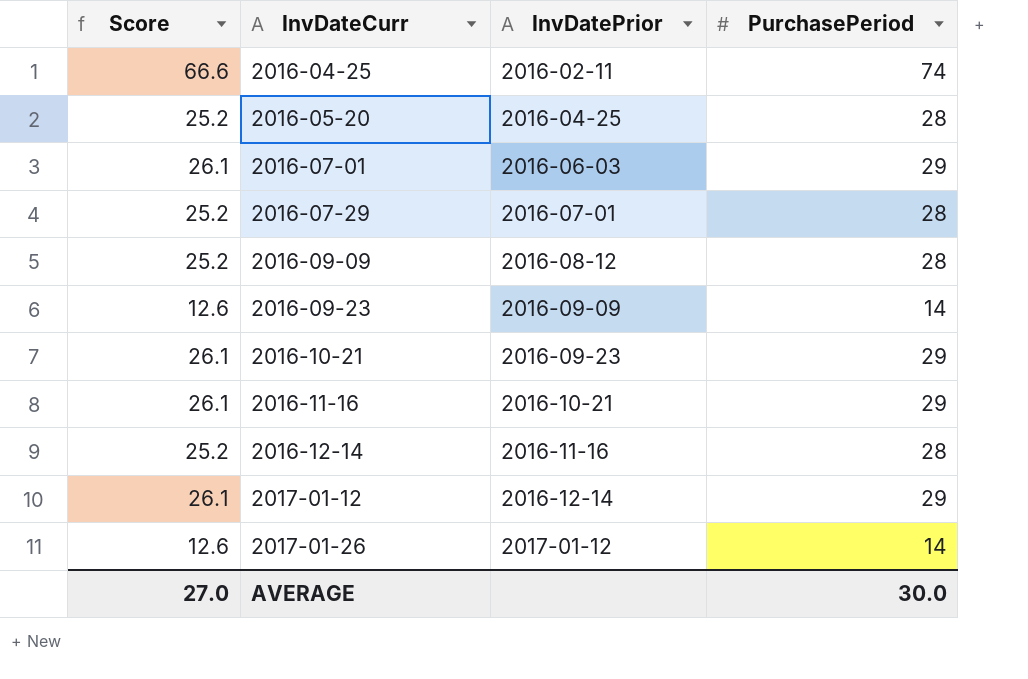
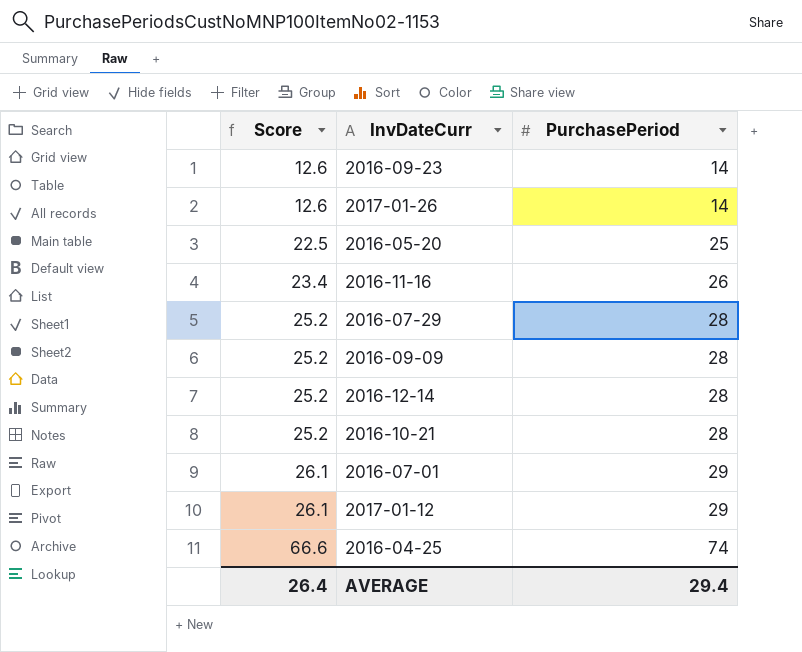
row order: InvDateCurr ascending -> Score ascending
column InvDatePrior | position: 3 -> none
2016-05-20 | Score: 25.2 -> 22.5
2016-05-20 | PurchasePeriod: 28 -> 25
2016-11-16 | Score: 26.1 -> 23.4
2016-11-16 | PurchasePeriod: 29 -> 26
2016-10-21 | Score: 26.1 -> 25.2
2016-10-21 | PurchasePeriod: 29 -> 28
AVERAGE | Score: 27.0 -> 26.4
AVERAGE | PurchasePeriod: 30.0 -> 29.4

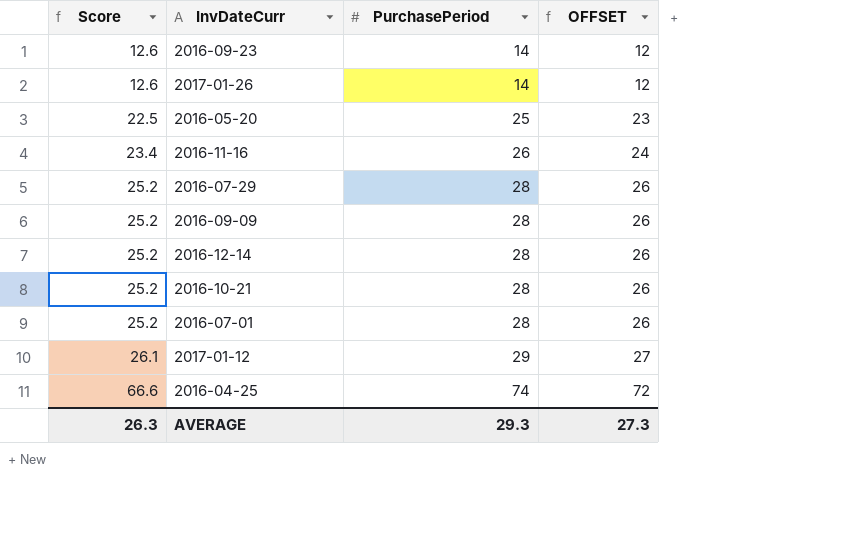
column OFFSET | formula: none -> [PurchasePeriod] - 2
2016-07-01 | Score: 26.1 -> 25.2
2016-07-01 | PurchasePeriod: 29 -> 28
AVERAGE | Score: 26.4 -> 26.3
AVERAGE | PurchasePeriod: 29.4 -> 29.3

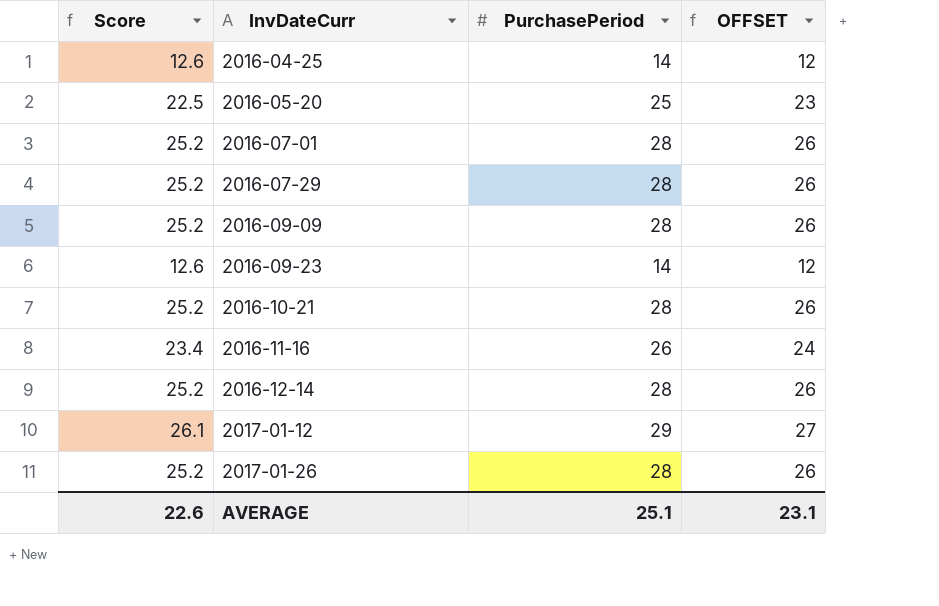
row order: Score ascending -> InvDateCurr ascending
2016-04-25 | Score: 66.6 -> 12.6
2016-04-25 | PurchasePeriod: 74 -> 14
2016-04-25 | OFFSET: 72 -> 12
2017-01-26 | Score: 12.6 -> 25.2
2017-01-26 | PurchasePeriod: 14 -> 28
2017-01-26 | OFFSET: 12 -> 26
AVERAGE | Score: 26.3 -> 22.6
AVERAGE | PurchasePeriod: 29.3 -> 25.1
AVERAGE | OFFSET: 27.3 -> 23.1

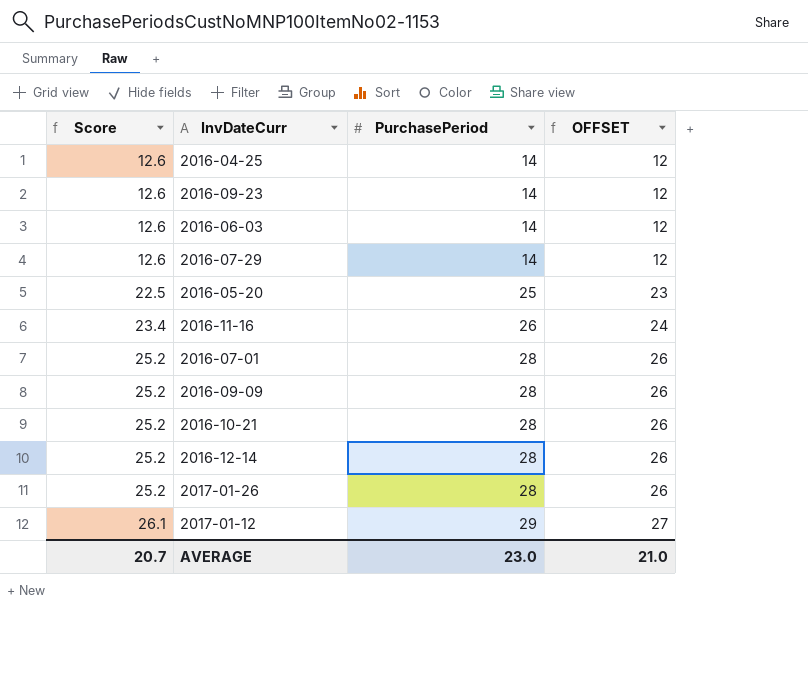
row order: InvDateCurr ascending -> Score ascending
row 2016-06-03: none -> 12.6 | 14 | 12
2016-07-29 | Score: 25.2 -> 12.6
2016-07-29 | PurchasePeriod: 28 -> 14
2016-07-29 | OFFSET: 26 -> 12
AVERAGE | Score: 22.6 -> 20.7
AVERAGE | PurchasePeriod: 25.1 -> 23.0
AVERAGE | OFFSET: 23.1 -> 21.0

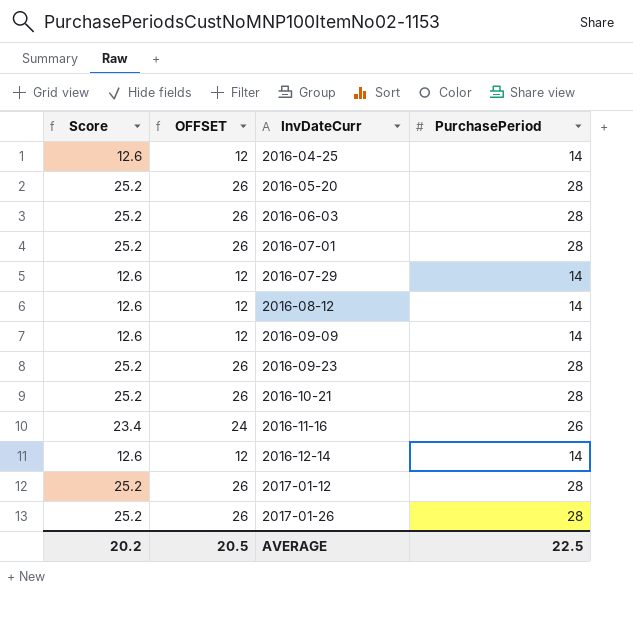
row order: Score ascending -> InvDateCurr ascending
column OFFSET | position: 4 -> 2
2016-05-20 | Score: 22.5 -> 25.2
2016-05-20 | OFFSET: 23 -> 26
2016-05-20 | PurchasePeriod: 25 -> 28
2016-06-03 | Score: 12.6 -> 25.2
2016-06-03 | OFFSET: 12 -> 26
2016-06-03 | PurchasePeriod: 14 -> 28
row 2016-08-12: none -> 12.6 | 12 | 14
2016-09-09 | Score: 25.2 -> 12.6
2016-09-09 | OFFSET: 26 -> 12
2016-09-09 | PurchasePeriod: 28 -> 14
2016-09-23 | Score: 12.6 -> 25.2
2016-09-23 | OFFSET: 12 -> 26
2016-09-23 | PurchasePeriod: 14 -> 28
2016-12-14 | Score: 25.2 -> 12.6
2016-12-14 | OFFSET: 26 -> 12
2016-12-14 | PurchasePeriod: 28 -> 14
2017-01-12 | Score: 26.1 -> 25.2
2017-01-12 | OFFSET: 27 -> 26
2017-01-12 | PurchasePeriod: 29 -> 28
AVERAGE | Score: 20.7 -> 20.2
AVERAGE | OFFSET: 21.0 -> 20.5
AVERAGE | PurchasePeriod: 23.0 -> 22.5

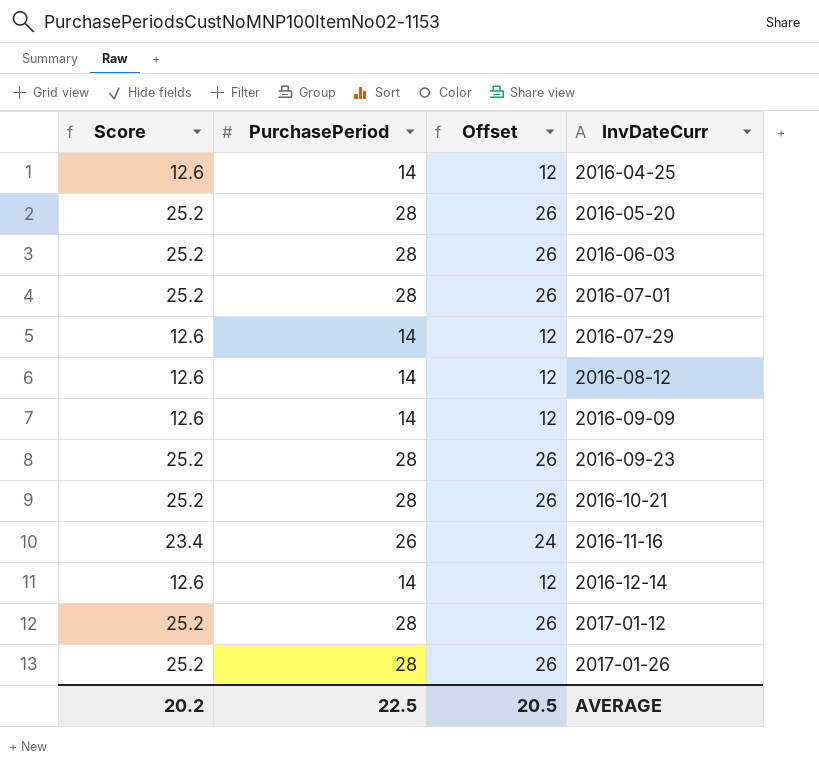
column PurchasePeriod | position: 4 -> 2
column name: OFFSET -> Offset

